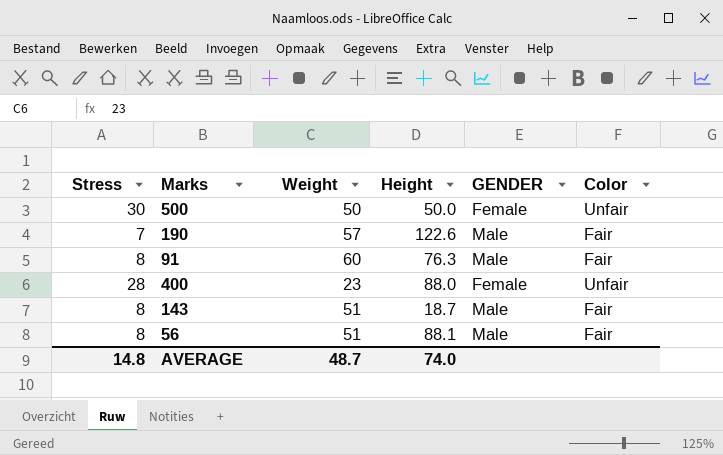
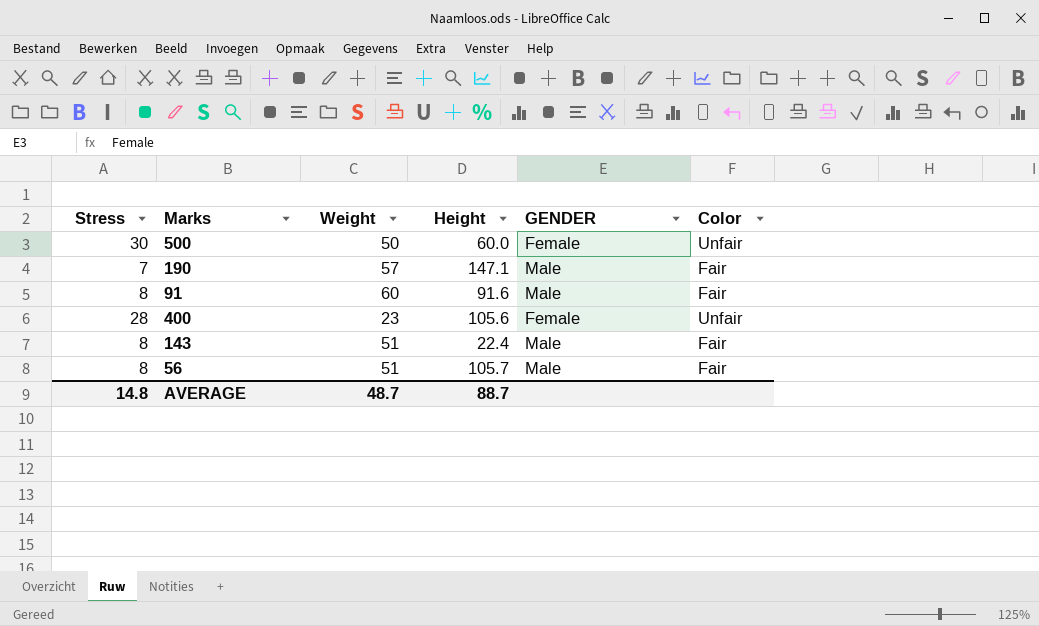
500 | Height: 50.0 -> 60.0
190 | Height: 122.6 -> 147.1
91 | Height: 76.3 -> 91.6
400 | Height: 88.0 -> 105.6
143 | Height: 18.7 -> 22.4
56 | Height: 88.1 -> 105.7
AVERAGE | Height: 74.0 -> 88.7

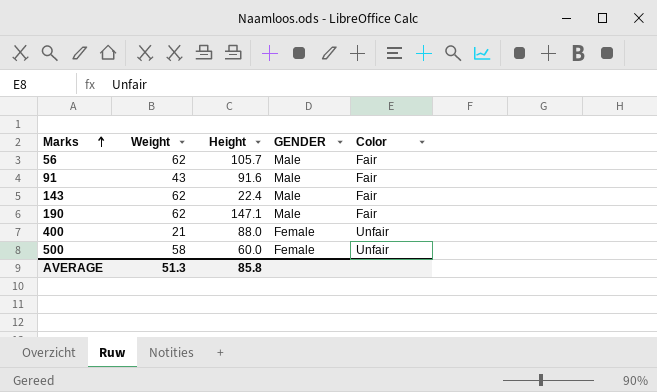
row order: none -> Marks ascending
column Stress | position: 1 -> none
56 | Weight: 51 -> 62
91 | Weight: 60 -> 43
143 | Weight: 51 -> 62
190 | Weight: 57 -> 62
400 | Weight: 23 -> 21
400 | Height: 105.6 -> 88.0
500 | Weight: 50 -> 58
AVERAGE | Weight: 48.7 -> 51.3
AVERAGE | Height: 88.7 -> 85.8

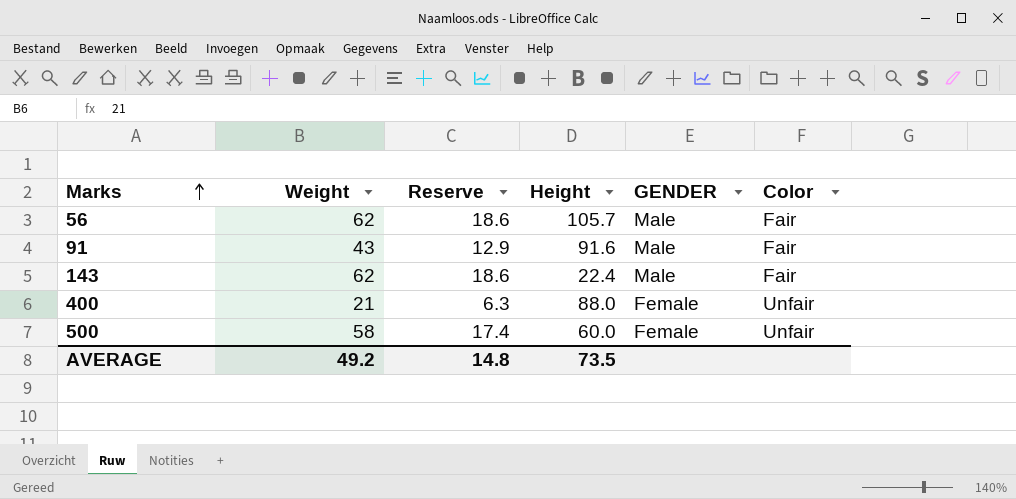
column Reserve | formula: none -> [Weight] * 0.3
row 190: 62 | 147.1 | Male | Fair -> none
AVERAGE | Weight: 51.3 -> 49.2
AVERAGE | Height: 85.8 -> 73.5

